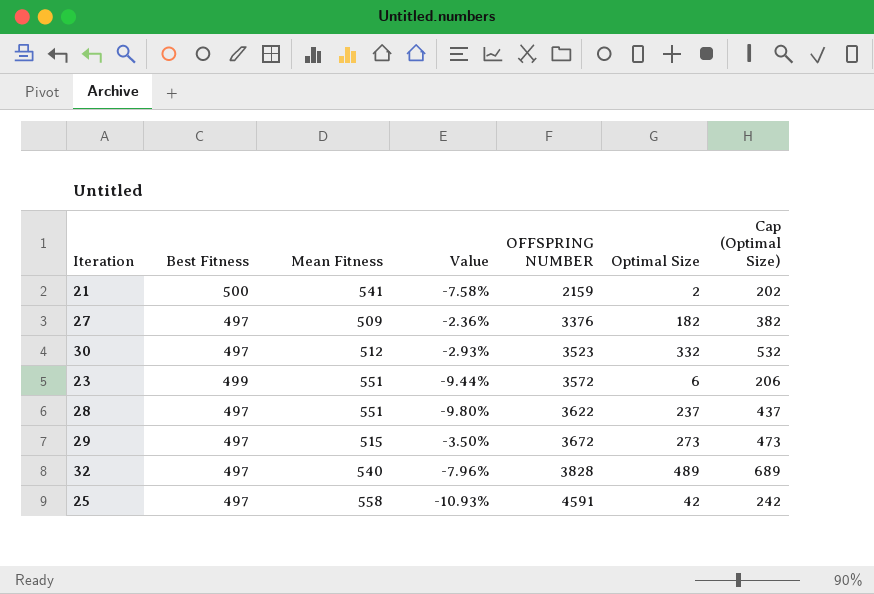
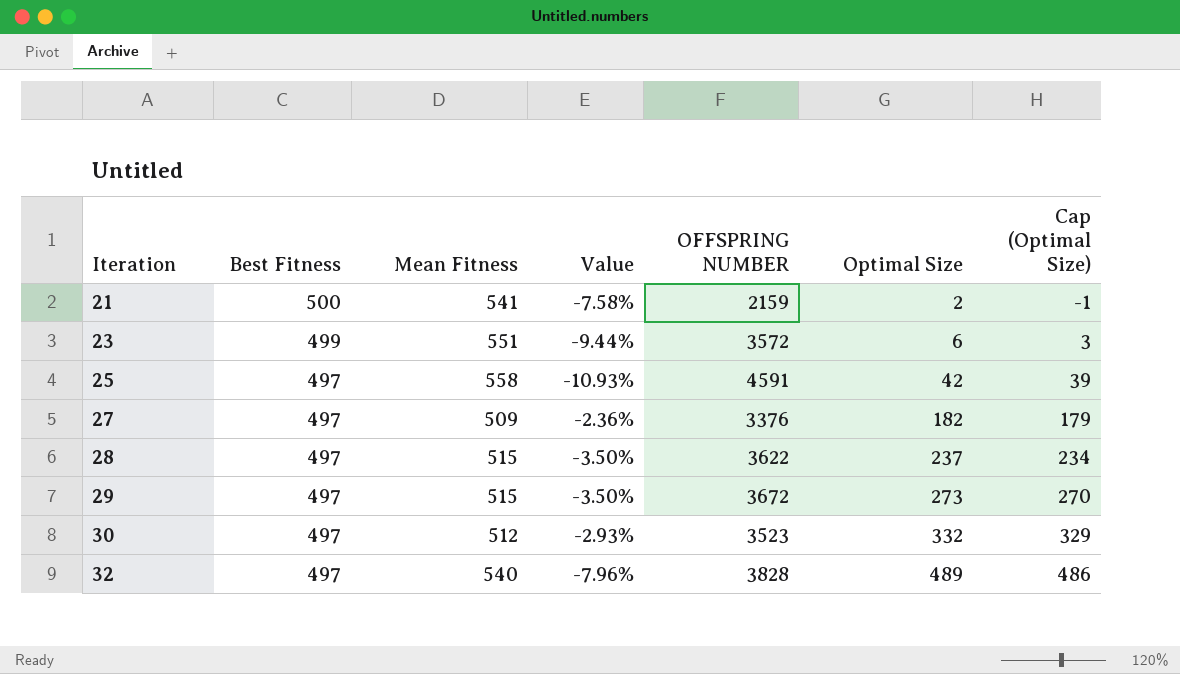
row order: OFFSPRING NUMBER ascending -> Iteration ascending
column Cap (Optimal Size) | formula: [Optimal Size] + 200 -> [Optimal Size] - 3
28 | Mean Fitness: 551 -> 515
28 | Value: -9.80% -> -3.50%

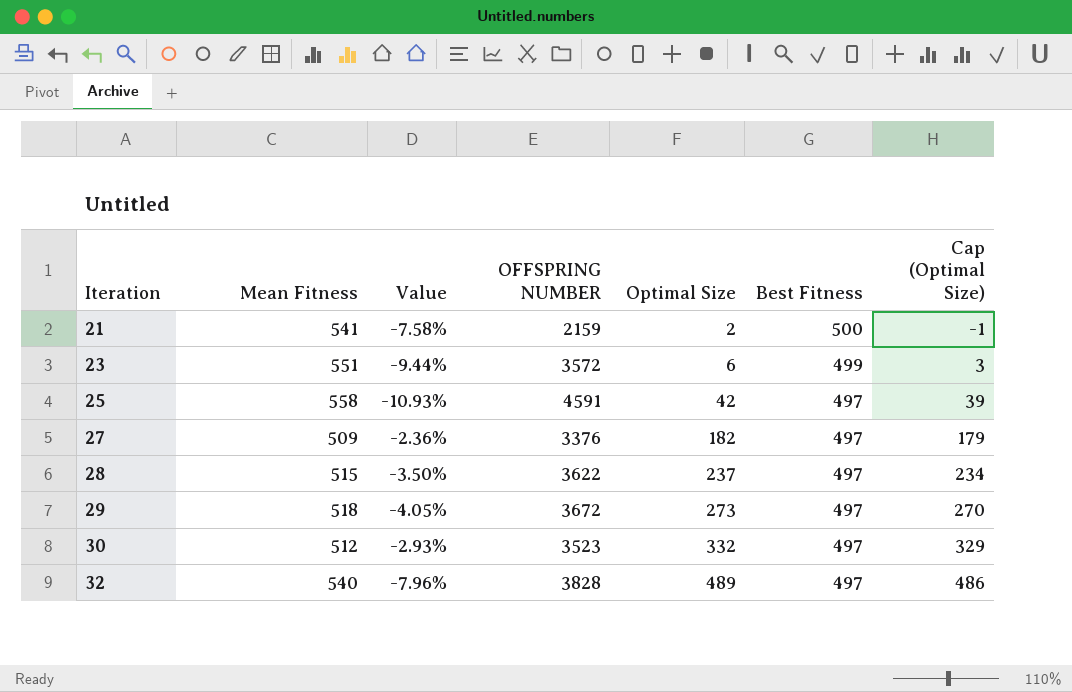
column Best Fitness | position: 2 -> 6
29 | Mean Fitness: 515 -> 518
29 | Value: -3.50% -> -4.05%

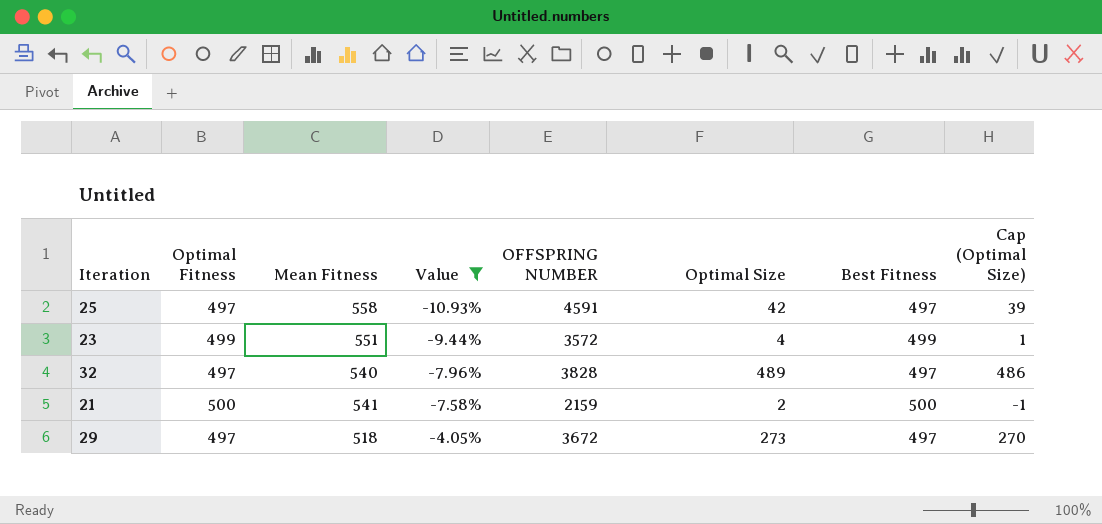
filter: none -> Value <= -4.05%
row order: Iteration ascending -> Value ascending
column Optimal Fitness | position: none -> 2
23 | Optimal Size: 6 -> 4
23 | Cap (Optimal Size): 3 -> 1

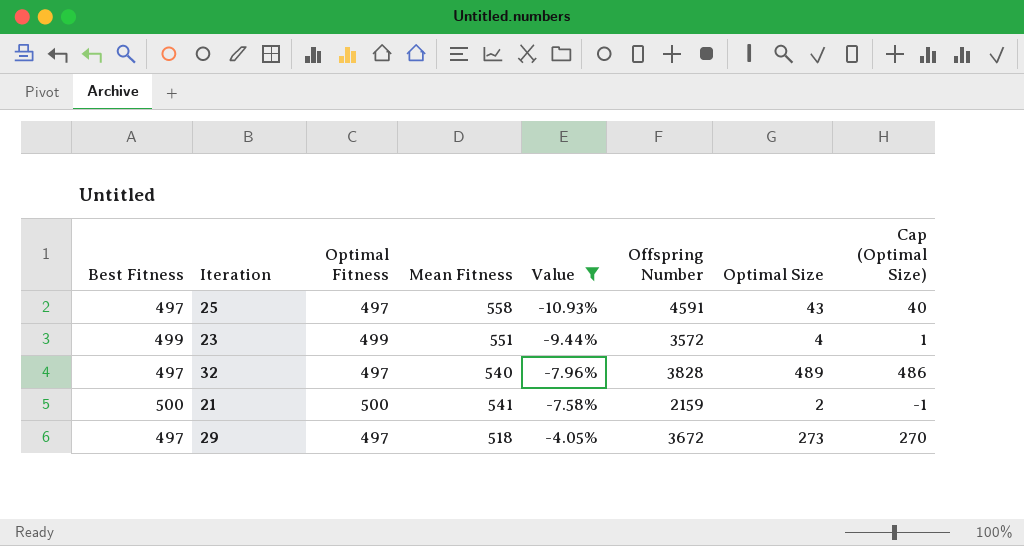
column Best Fitness | position: 7 -> 1
column name: OFFSPRING NUMBER -> Offspring Number
25 | Optimal Size: 42 -> 43
25 | Cap (Optimal Size): 39 -> 40

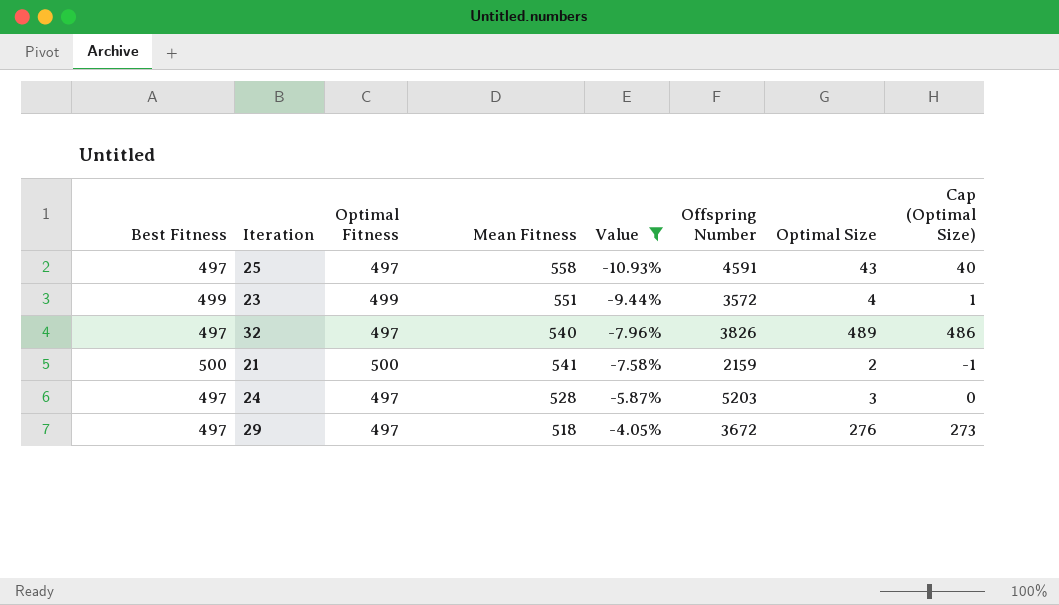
32 | Offspring Number: 3828 -> 3826
row 24: none -> 497 | 497 | 528 | -5.87% | 5203 | 3 | 0
29 | Optimal Size: 273 -> 276
29 | Cap (Optimal Size): 270 -> 273

